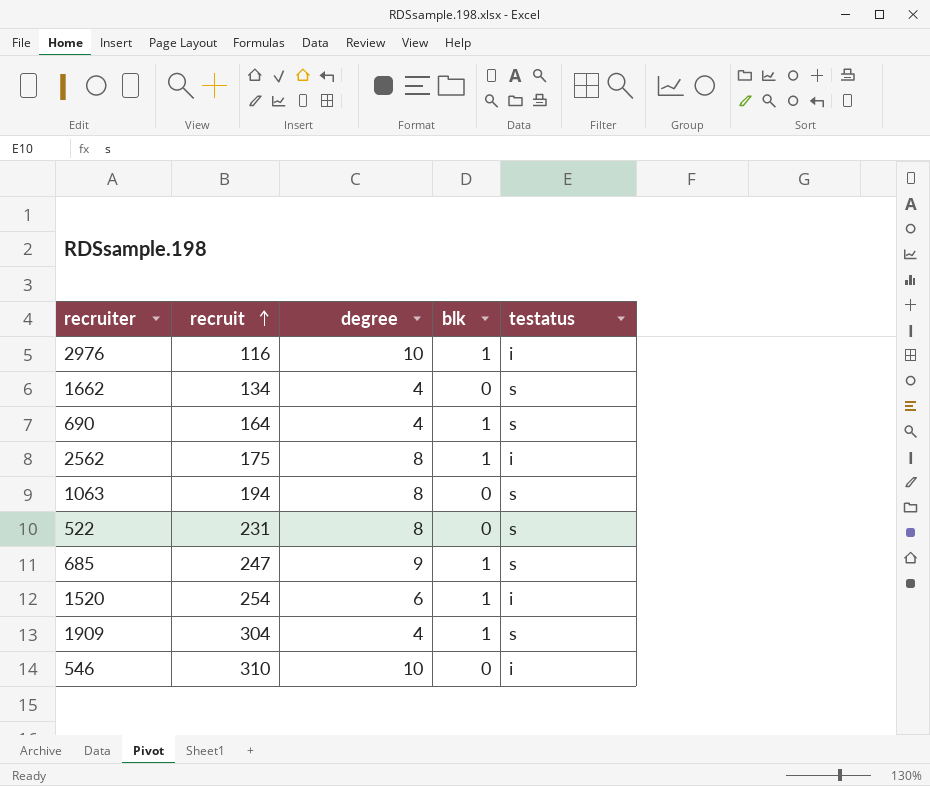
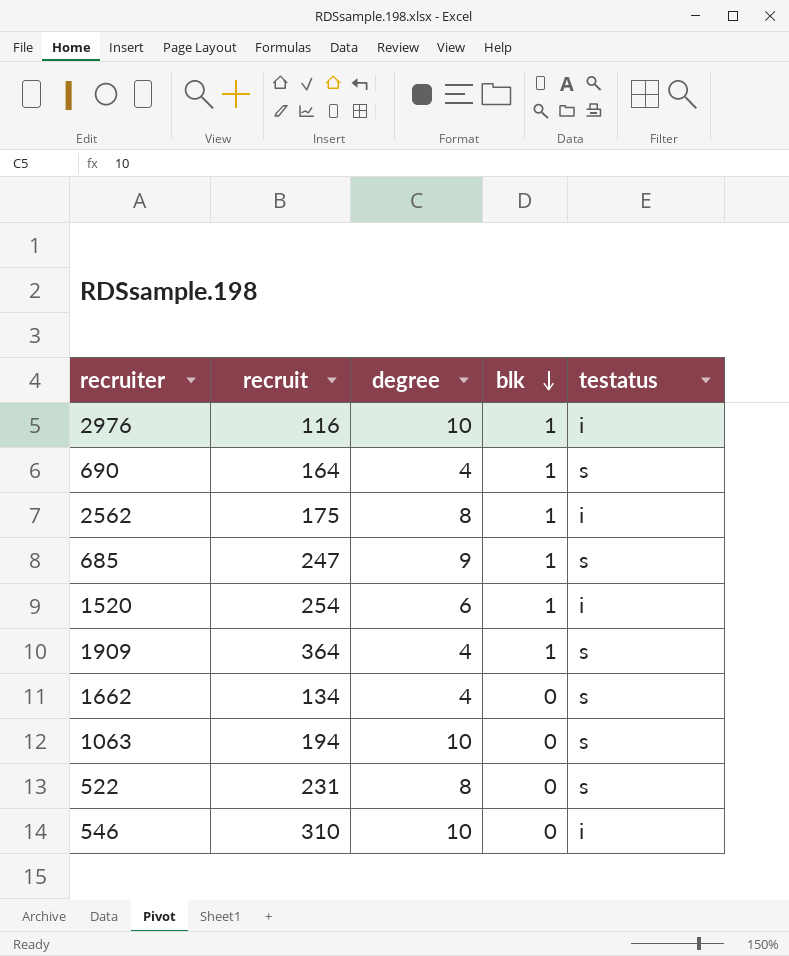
row order: recruit ascending -> blk descending
1909 | recruit: 304 -> 364
1063 | degree: 8 -> 10

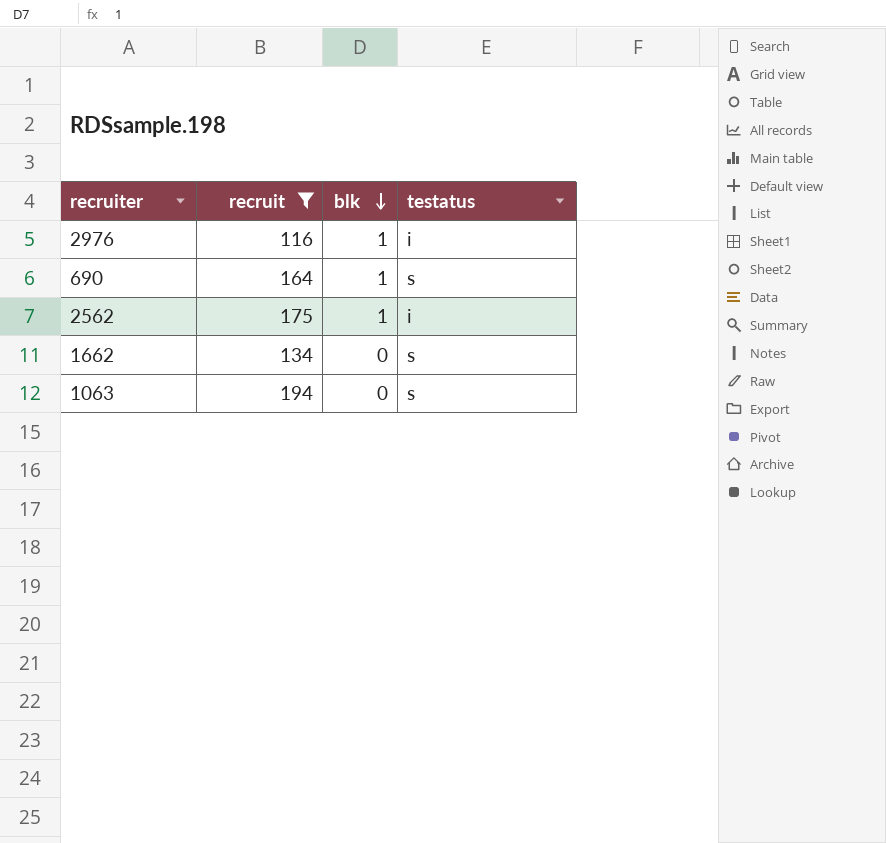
filter: none -> recruit <= 194
column degree | position: 3 -> none

